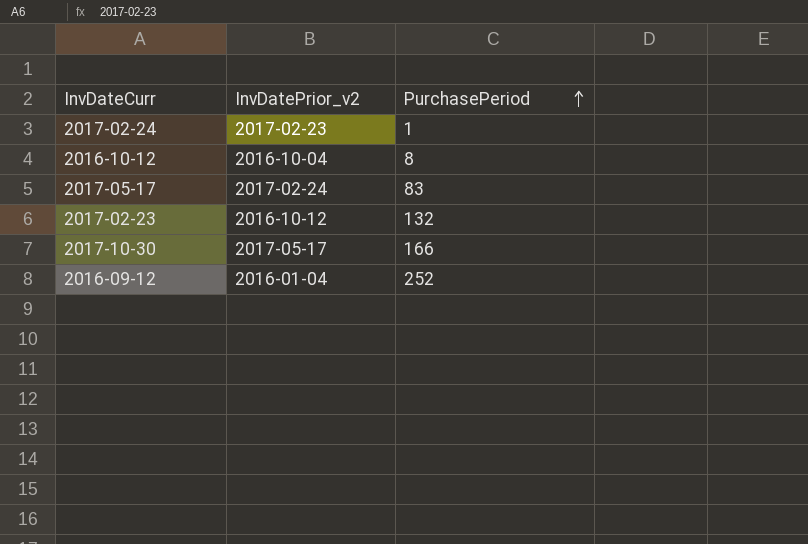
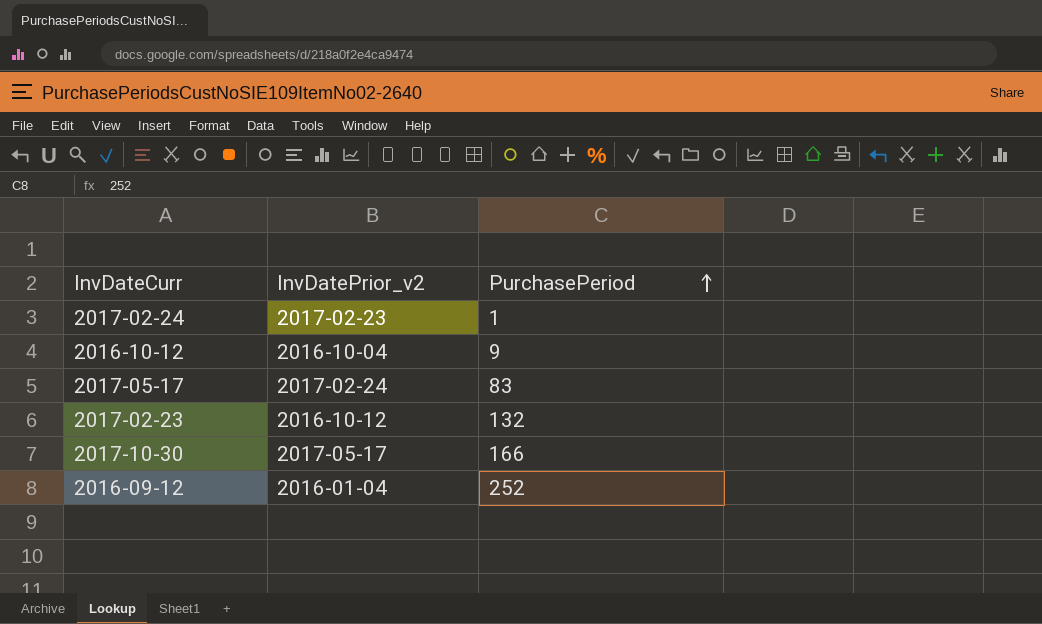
2016-10-12 | PurchasePeriod: 8 -> 9

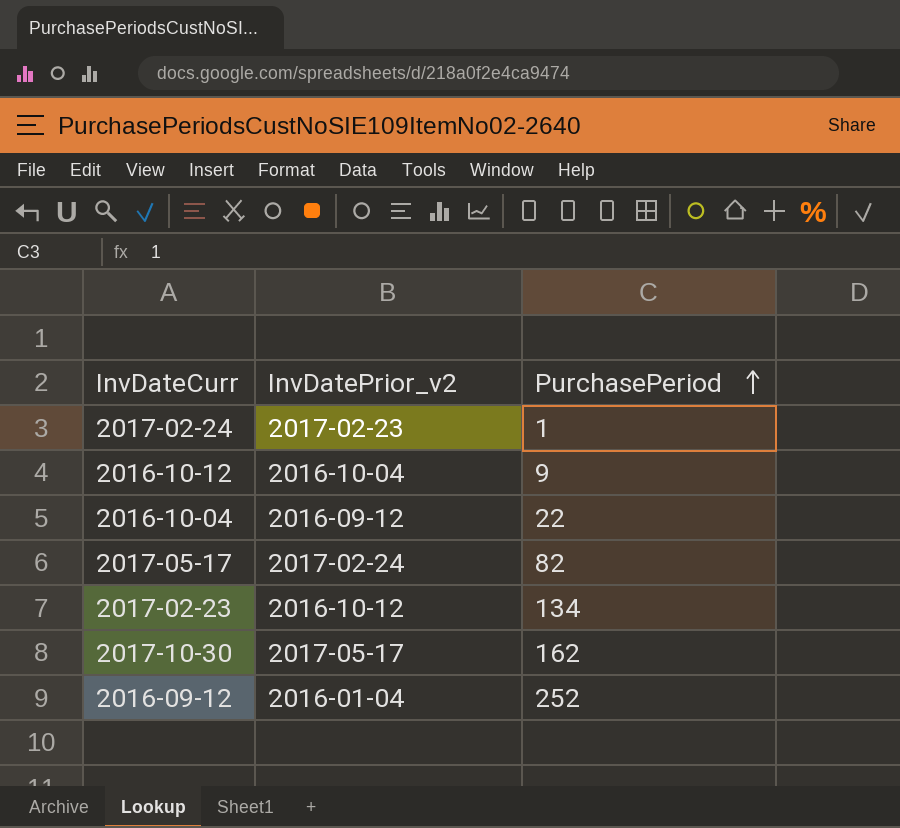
row 2016-10-04: none -> 2016-09-12 | 22
2017-05-17 | PurchasePeriod: 83 -> 82
2017-02-23 | PurchasePeriod: 132 -> 134
2017-10-30 | PurchasePeriod: 166 -> 162

